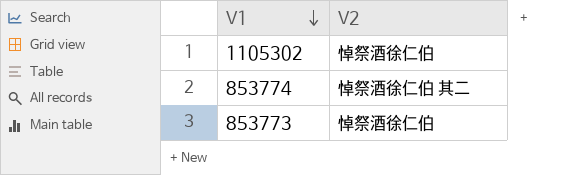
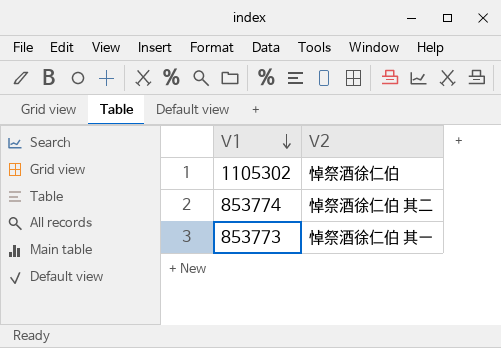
853773 | V2: 悼祭酒徐仁伯 -> 悼祭酒徐仁伯 其一

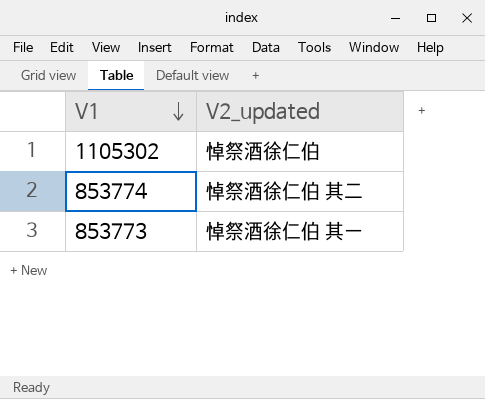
column name: V2 -> V2_updated

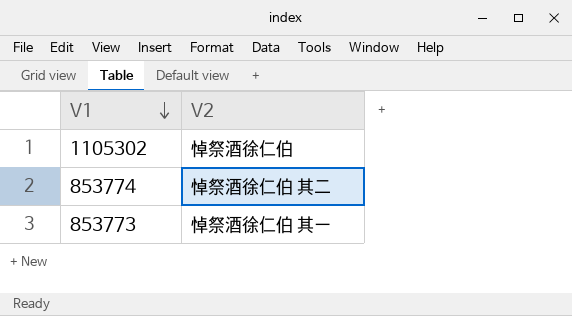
column name: V2_updated -> V2

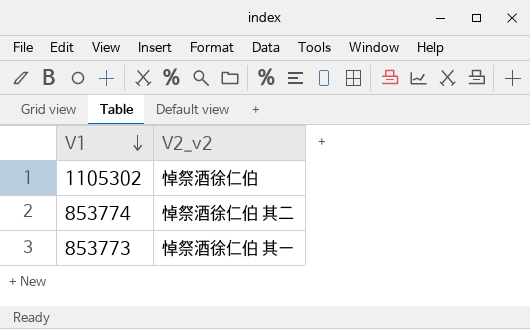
column name: V2 -> V2_v2

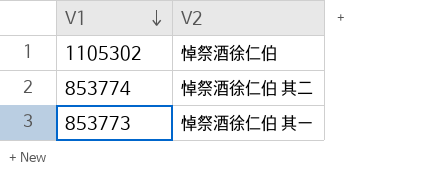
column name: V2_v2 -> V2

